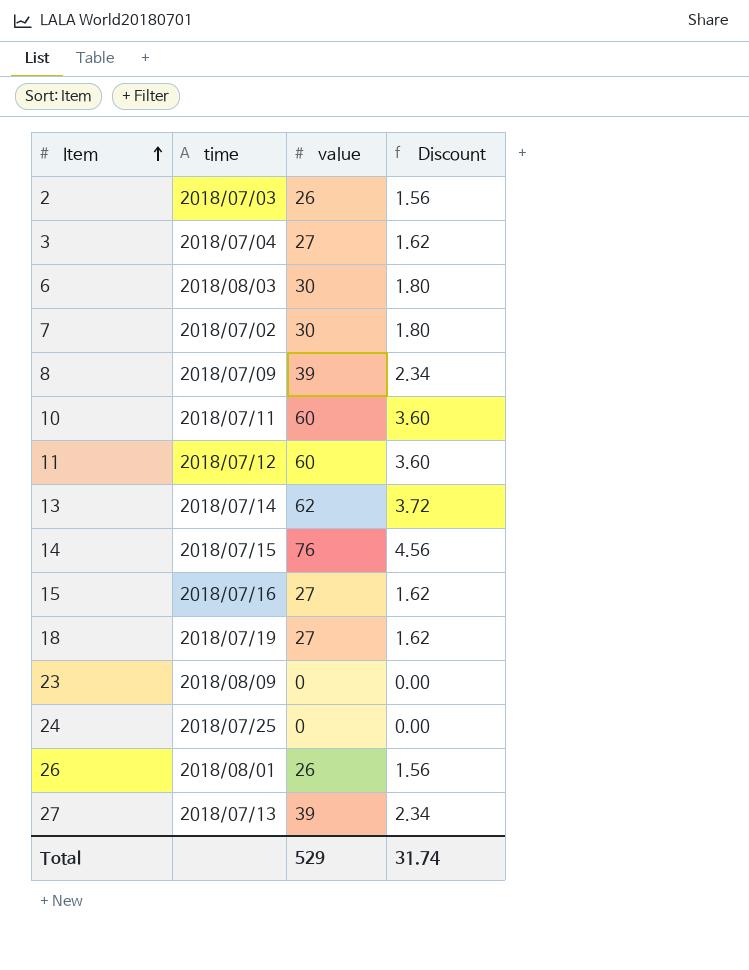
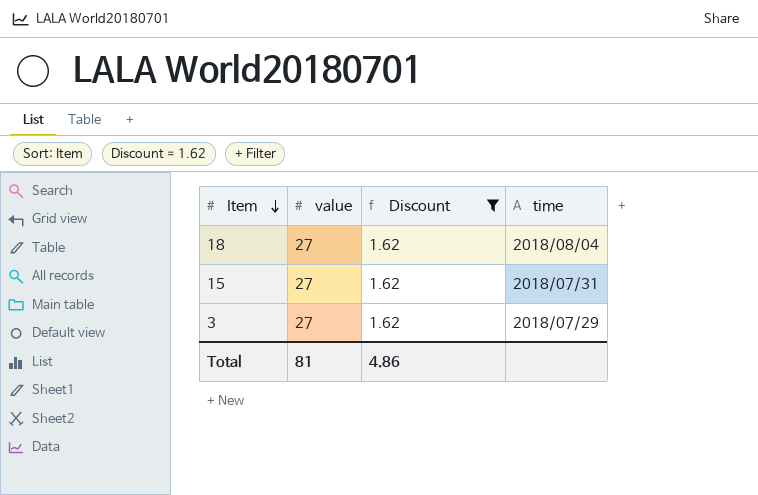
filter: none -> Discount = 1.62
row order: Item ascending -> Item descending
column time | position: 2 -> 4
18 | time: 2018/07/19 -> 2018/08/04
15 | time: 2018/07/16 -> 2018/07/31
3 | time: 2018/07/04 -> 2018/07/29
Total | value: 529 -> 81
Total | Discount: 31.74 -> 4.86

